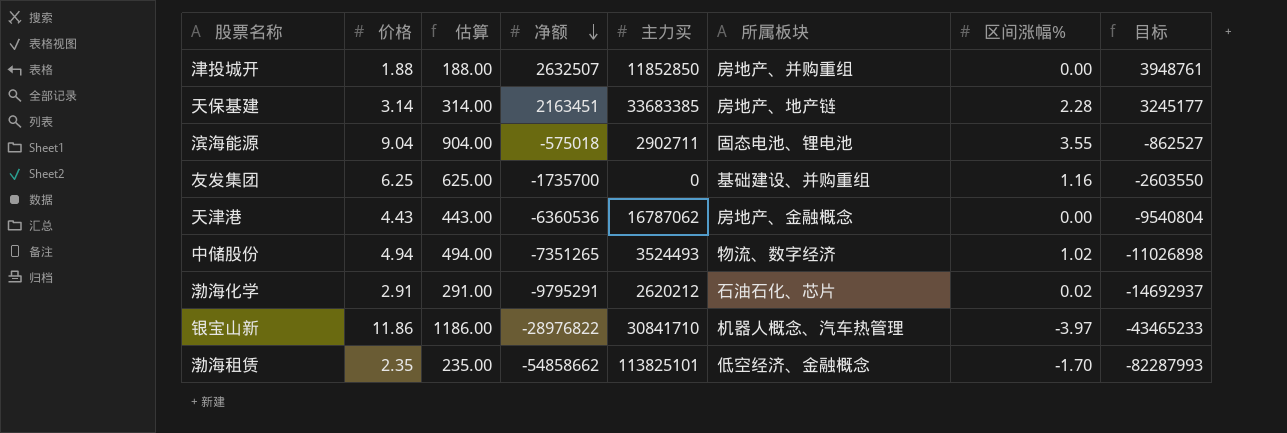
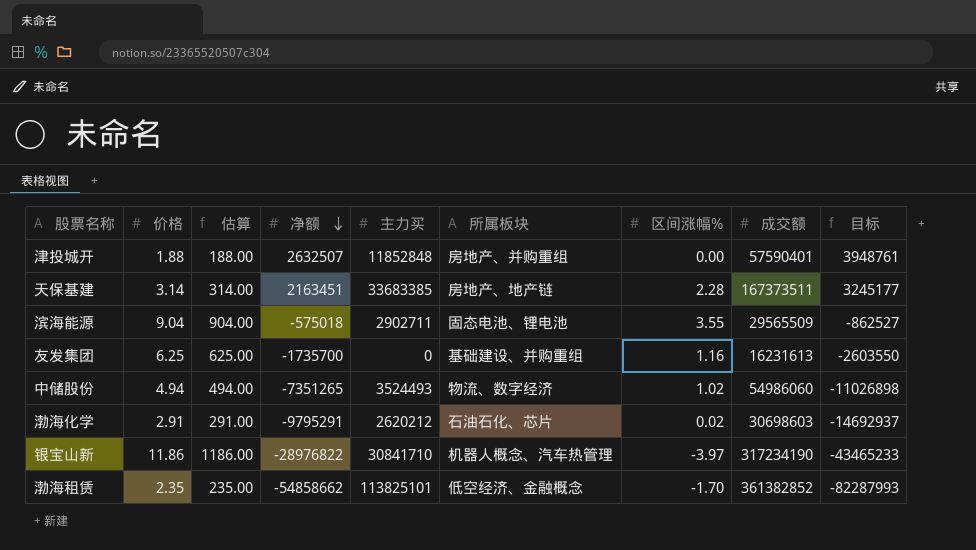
column 成交额 | position: none -> 8
row 天津港: 4.43 | 443.00 | -6360536 | 16787062 | 房地产、金融概念 | 0.00 | -9540804 -> none
津投城开 | 主力买: 11852850 -> 11852848

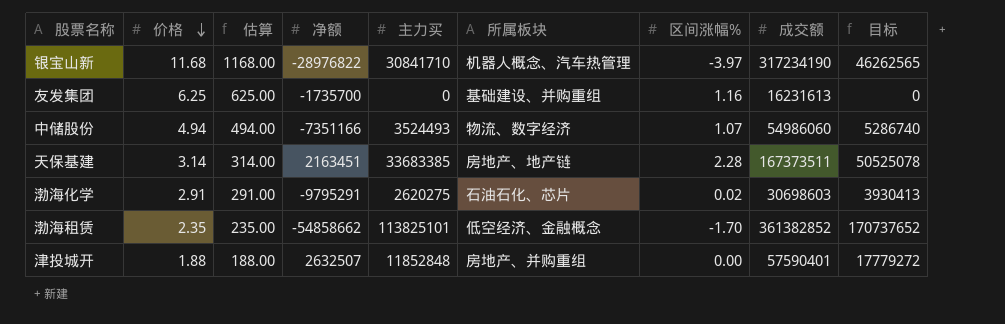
row order: 净额 descending -> 价格 descending
column 目标 | formula: [净额] * 1.5 -> [主力买] * 1.5
row 滨海能源: 9.04 | 904.00 | -575018 | 2902711 | 固态电池、锂电池 | 3.55 | 29565509 | -862527 -> none
银宝山新 | 价格: 11.86 -> 11.68
银宝山新 | 估算: 1186.00 -> 1168.00
中储股份 | 净额: -7351265 -> -7351166
中储股份 | 区间涨幅%: 1.02 -> 1.07
渤海化学 | 主力买: 2620212 -> 2620275

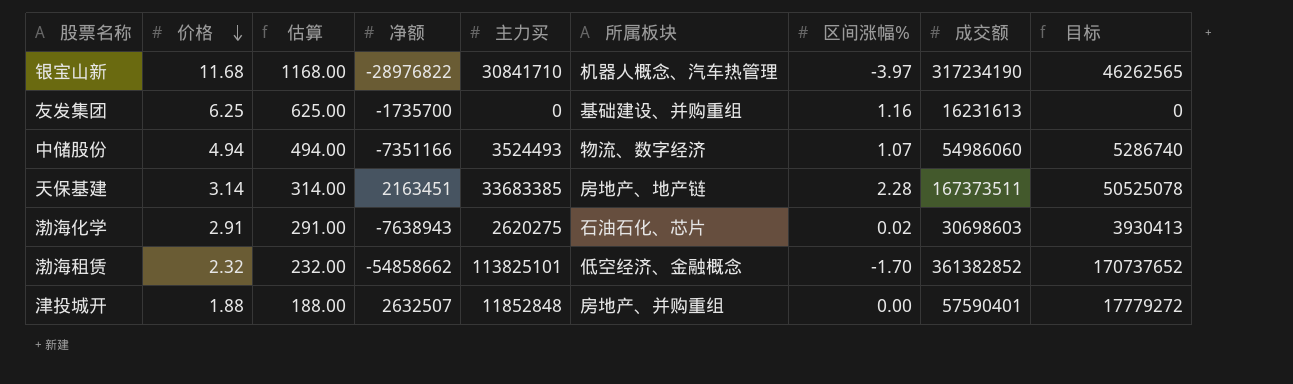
渤海化学 | 净额: -9795291 -> -7638943
渤海租赁 | 价格: 2.35 -> 2.32
渤海租赁 | 估算: 235.00 -> 232.00

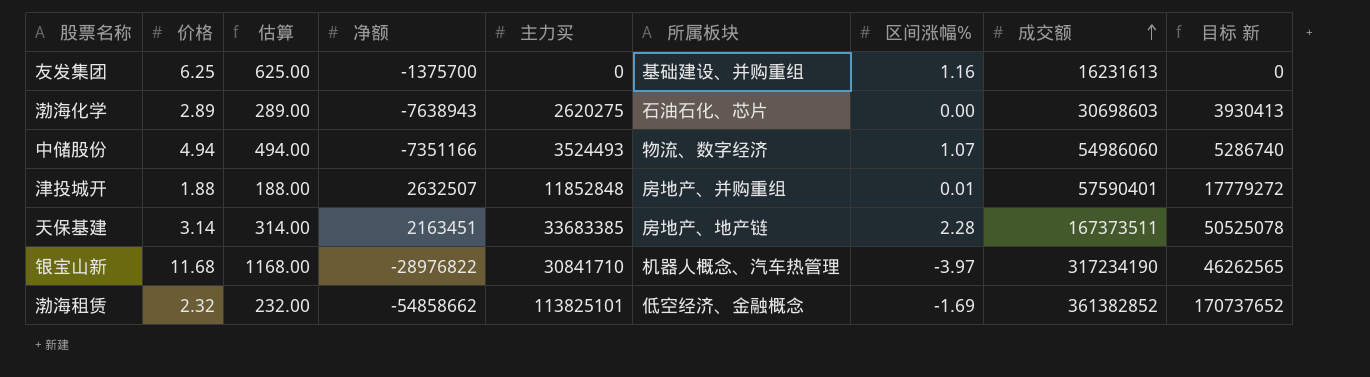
row order: 价格 descending -> 成交额 ascending
column name: 目标 -> 目标 新
友发集团 | 净额: -1735700 -> -1375700
渤海化学 | 价格: 2.91 -> 2.89
渤海化学 | 估算: 291.00 -> 289.00
渤海化学 | 区间涨幅%: 0.02 -> 0.00
津投城开 | 区间涨幅%: 0.00 -> 0.01
渤海租赁 | 区间涨幅%: -1.70 -> -1.69

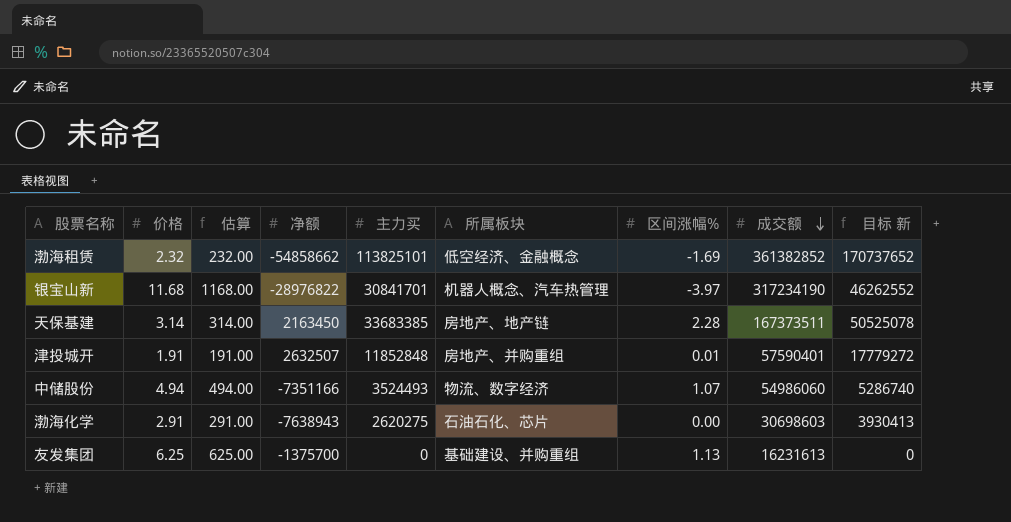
row order: 成交额 ascending -> 成交额 descending
银宝山新 | 主力买: 30841710 -> 30841701
银宝山新 | 目标 新: 46262565 -> 46262552
天保基建 | 净额: 2163451 -> 2163450
津投城开 | 价格: 1.88 -> 1.91
津投城开 | 估算: 188.00 -> 191.00
渤海化学 | 价格: 2.89 -> 2.91
渤海化学 | 估算: 289.00 -> 291.00
友发集团 | 区间涨幅%: 1.16 -> 1.13

